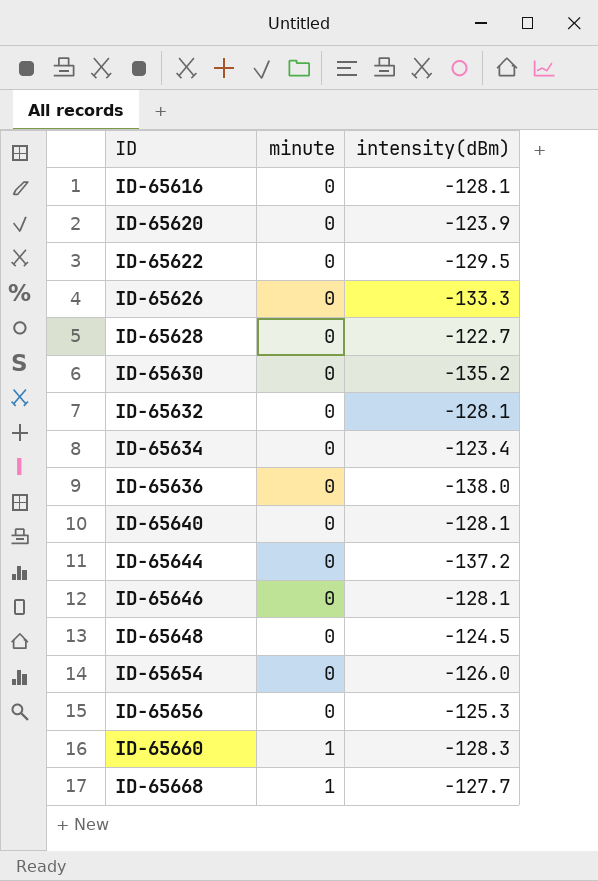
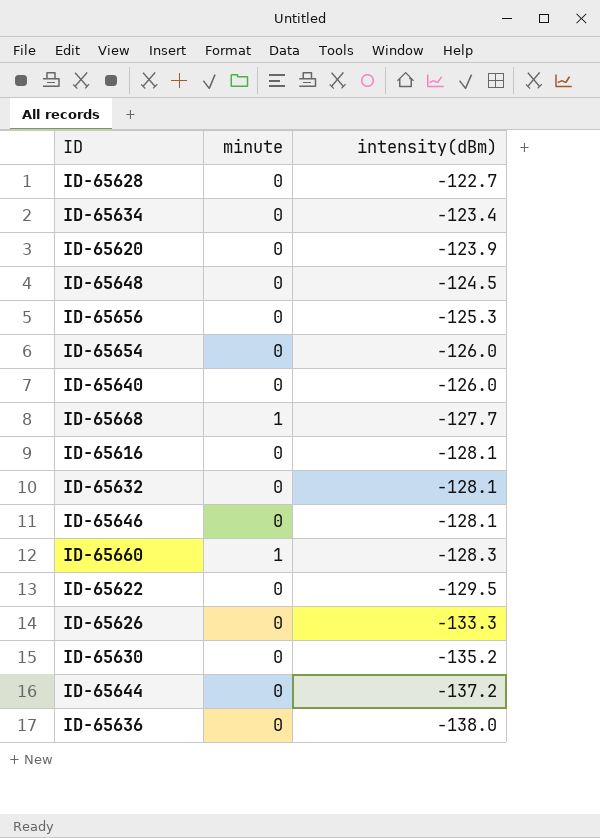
row order: ID ascending -> intensity(dBm) descending
ID-65640 | intensity(dBm): -128.1 -> -126.0

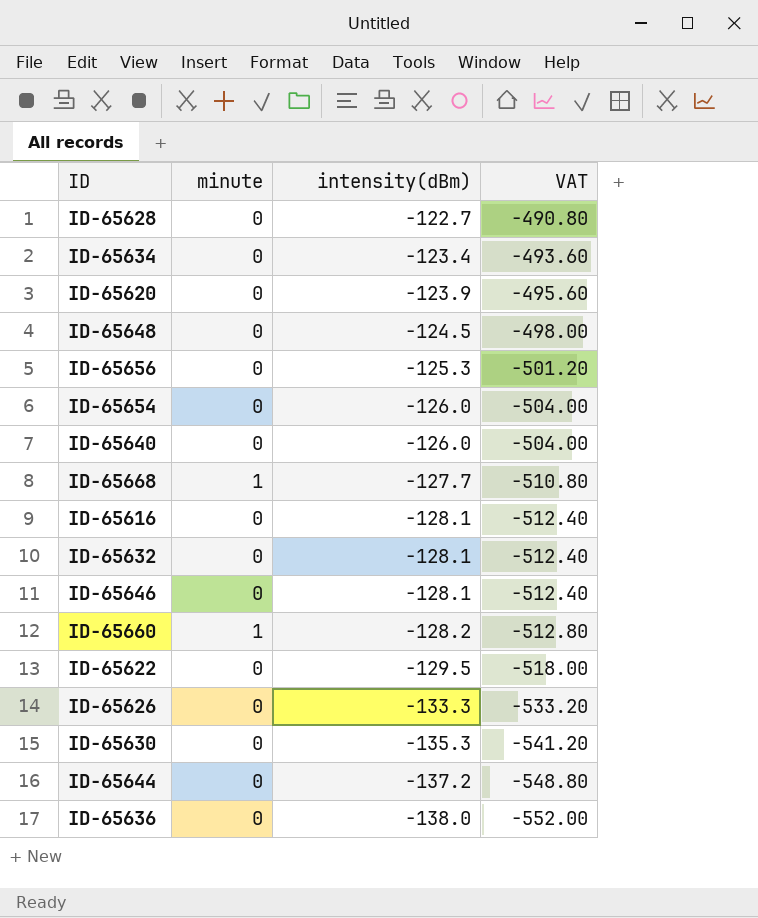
column VAT | formula: none -> [intensity(dBm)] * 4
ID-65660 | intensity(dBm): -128.3 -> -128.2
ID-65630 | intensity(dBm): -135.2 -> -135.3

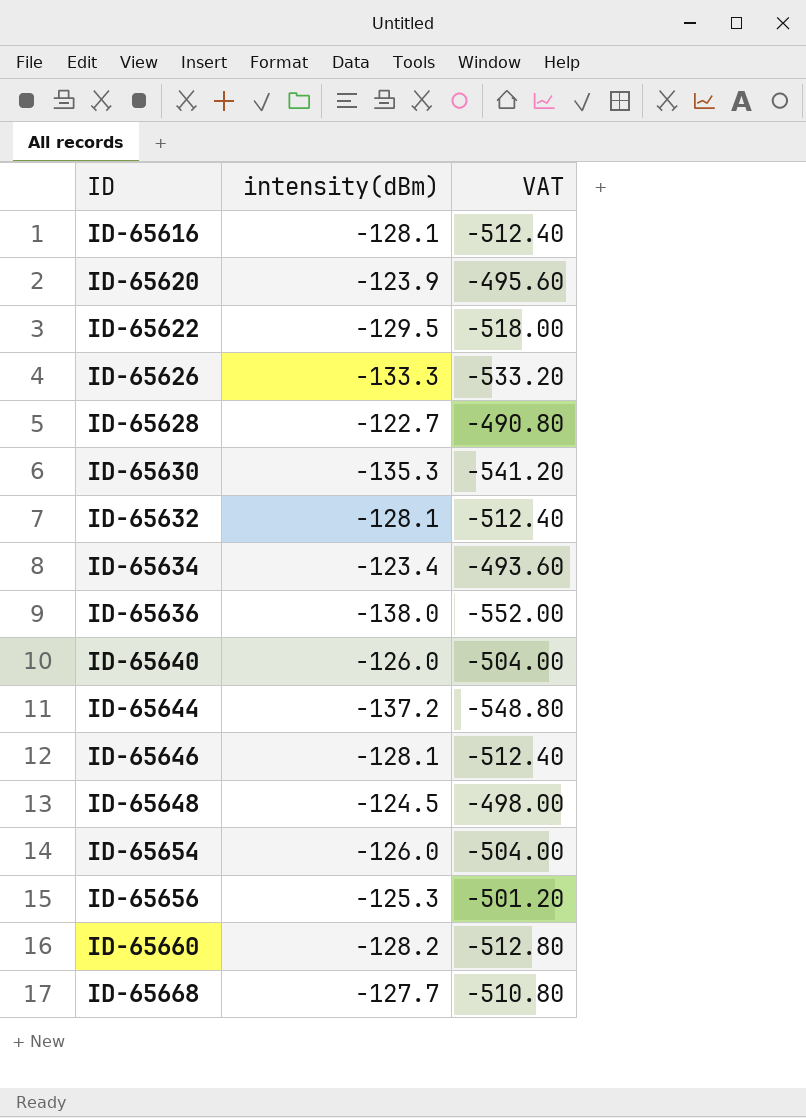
row order: intensity(dBm) descending -> ID ascending
column minute | position: 2 -> none

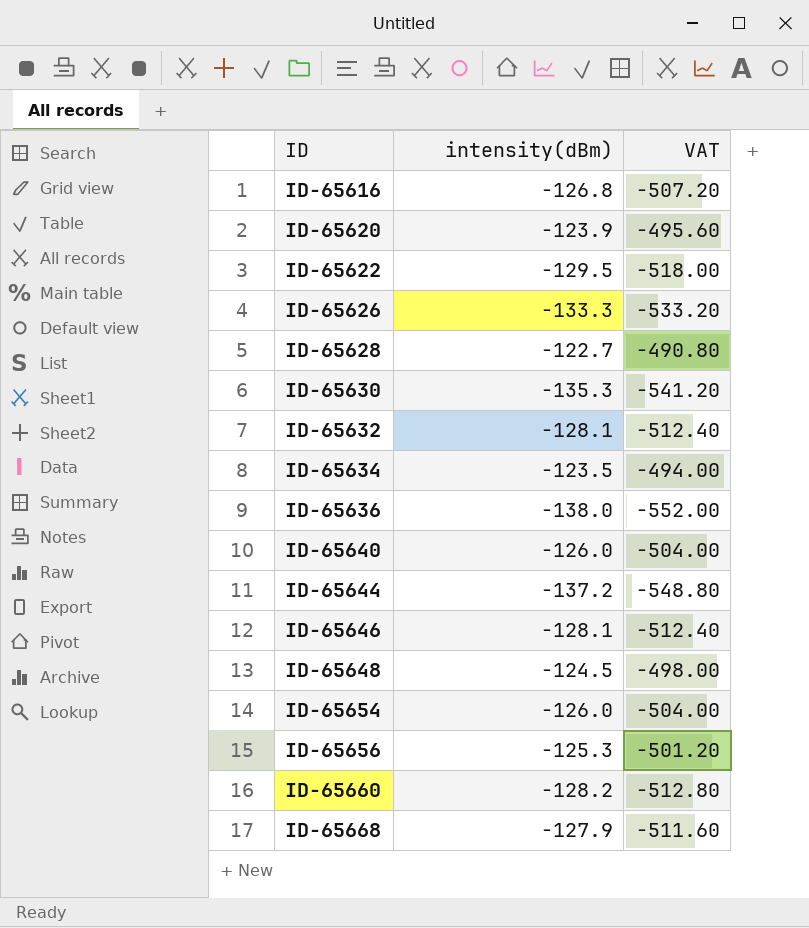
ID-65616 | intensity(dBm): -128.1 -> -126.8
ID-65616 | VAT: -512.40 -> -507.20
ID-65634 | intensity(dBm): -123.4 -> -123.5
ID-65634 | VAT: -493.60 -> -494.00
ID-65668 | intensity(dBm): -127.7 -> -127.9
ID-65668 | VAT: -510.80 -> -511.60

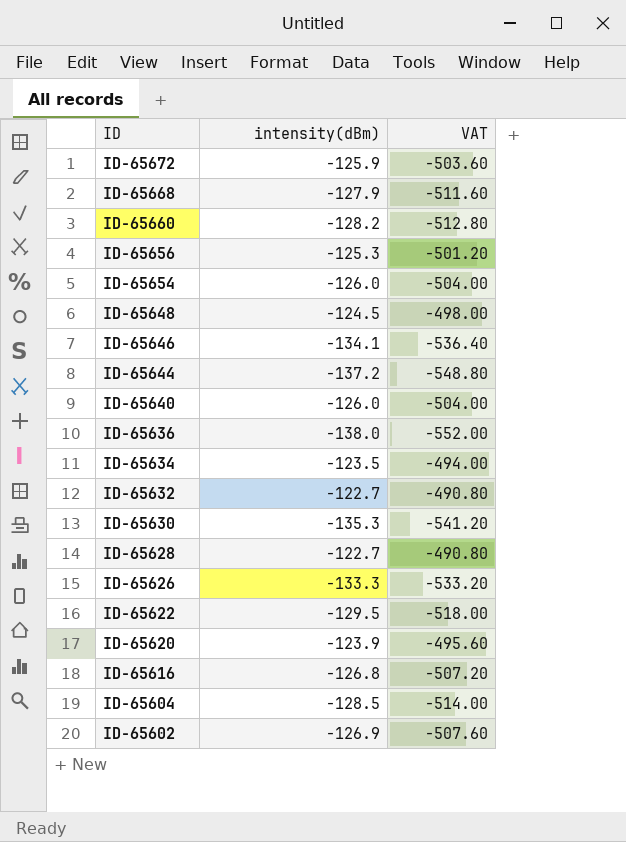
row order: ID ascending -> ID descending
row ID-65672: none -> -125.9 | -503.60
ID-65646 | intensity(dBm): -128.1 -> -134.1
ID-65646 | VAT: -512.40 -> -536.40
ID-65632 | intensity(dBm): -128.1 -> -122.7
ID-65632 | VAT: -512.40 -> -490.80
row ID-65604: none -> -128.5 | -514.00
row ID-65602: none -> -126.9 | -507.60

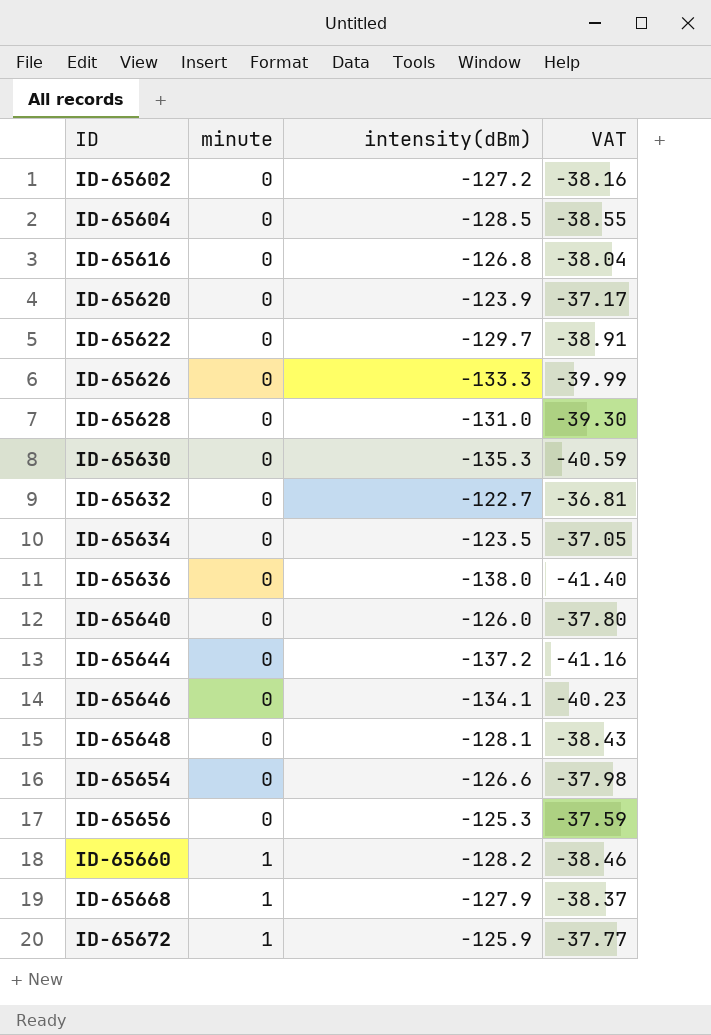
row order: ID descending -> ID ascending
column minute | position: none -> 2
column VAT | formula: [intensity(dBm)] * 4 -> [intensity(dBm)] * 0.3
ID-65602 | intensity(dBm): -126.9 -> -127.2
ID-65622 | intensity(dBm): -129.5 -> -129.7
ID-65628 | intensity(dBm): -122.7 -> -131.0
ID-65648 | intensity(dBm): -124.5 -> -128.1
ID-65654 | intensity(dBm): -126.0 -> -126.6

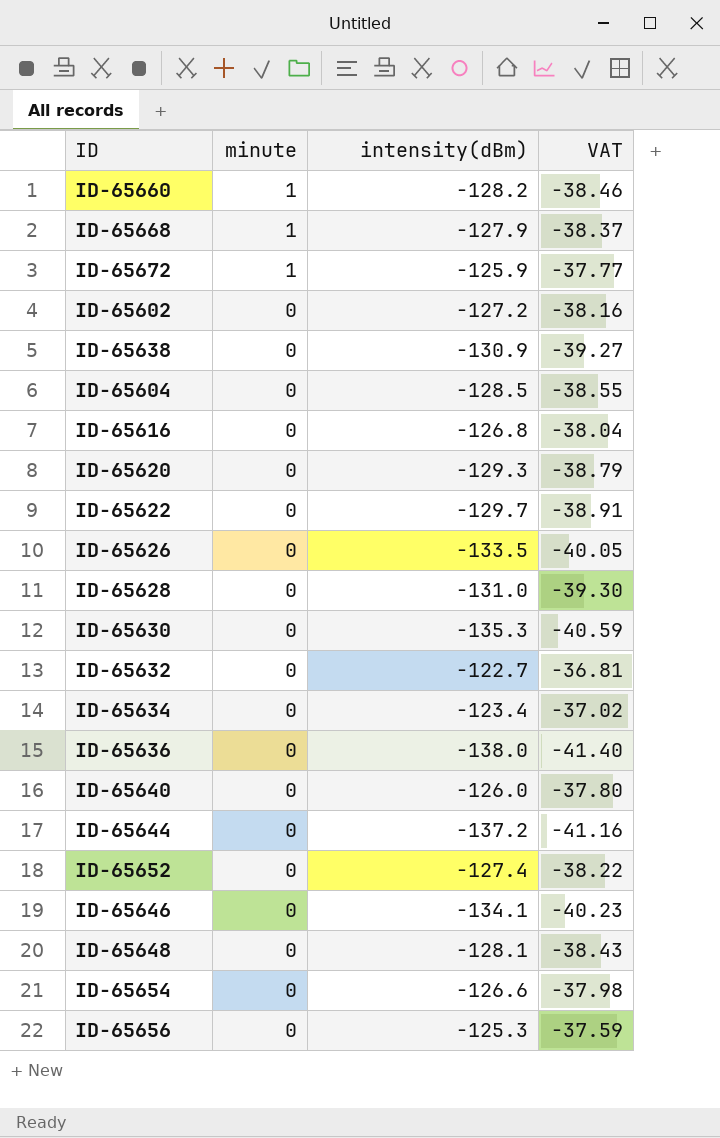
row order: ID ascending -> minute descending
row ID-65638: none -> 0 | -130.9 | -39.27
ID-65620 | intensity(dBm): -123.9 -> -129.3
ID-65620 | VAT: -37.17 -> -38.79
ID-65626 | intensity(dBm): -133.3 -> -133.5
ID-65626 | VAT: -39.99 -> -40.05
ID-65634 | intensity(dBm): -123.5 -> -123.4
ID-65634 | VAT: -37.05 -> -37.02
row ID-65652: none -> 0 | -127.4 | -38.22

